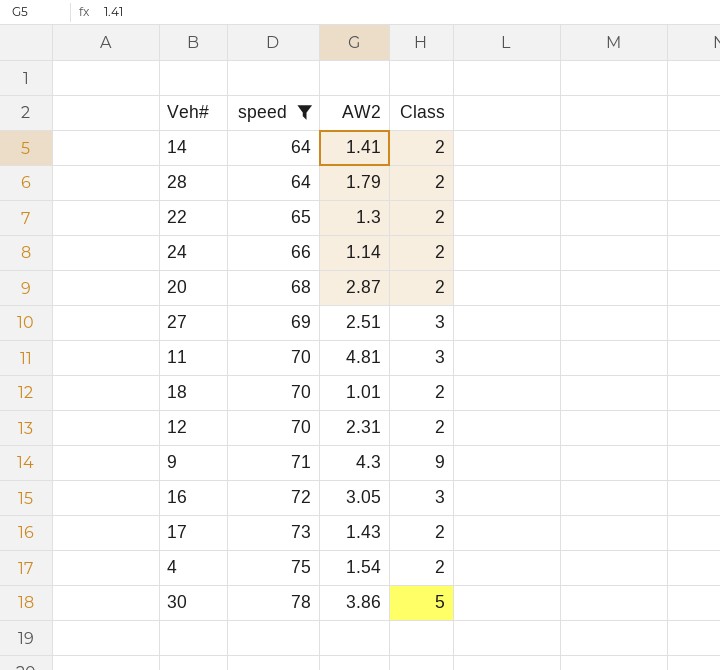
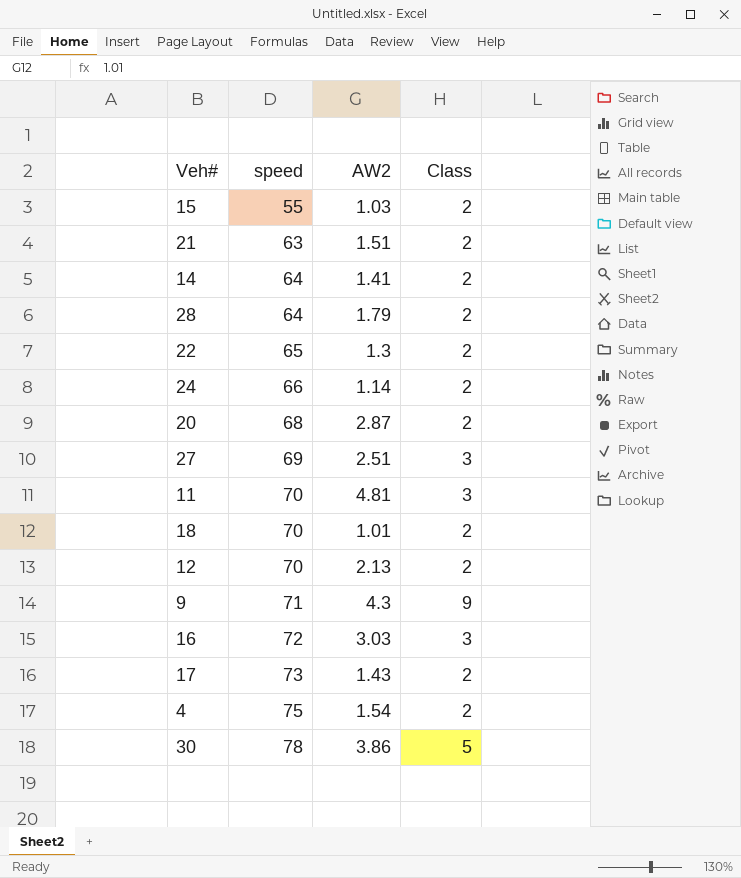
filter: speed >= 64 -> none
12 | AW2: 2.31 -> 2.13
16 | AW2: 3.05 -> 3.03

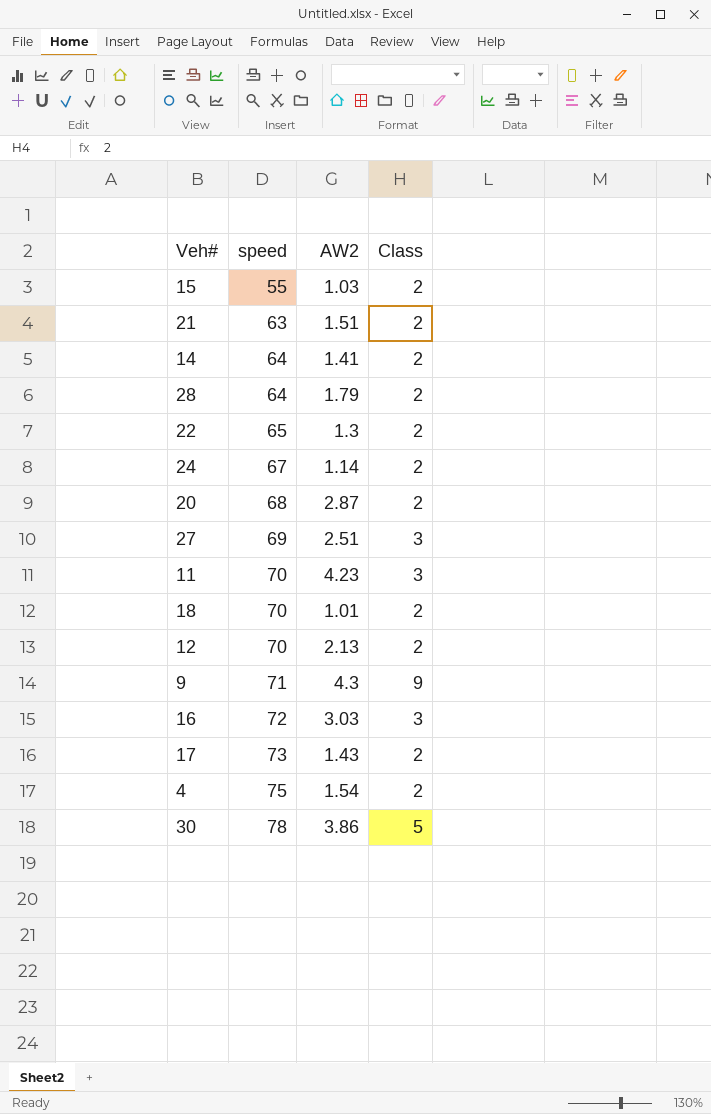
24 | speed: 66 -> 67
11 | AW2: 4.81 -> 4.23

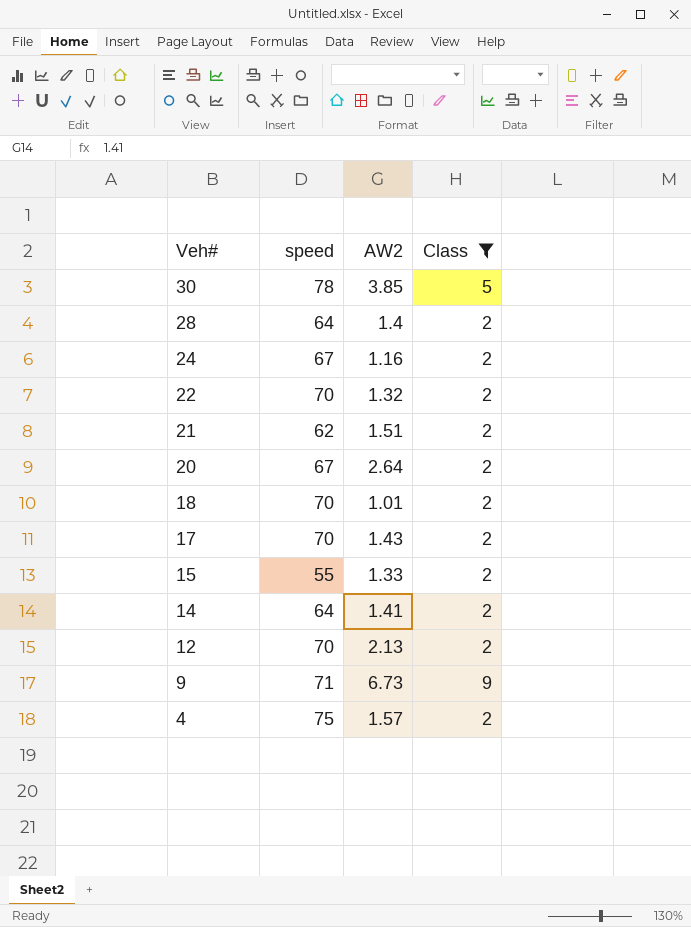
filter: none -> Class != 3
row order: speed ascending -> Veh# descending
30 | AW2: 3.86 -> 3.85
28 | AW2: 1.79 -> 1.4
24 | AW2: 1.14 -> 1.16
22 | speed: 65 -> 70
22 | AW2: 1.3 -> 1.32
21 | speed: 63 -> 62
20 | speed: 68 -> 67
20 | AW2: 2.87 -> 2.64
17 | speed: 73 -> 70
15 | AW2: 1.03 -> 1.33
9 | AW2: 4.3 -> 6.73
4 | AW2: 1.54 -> 1.57

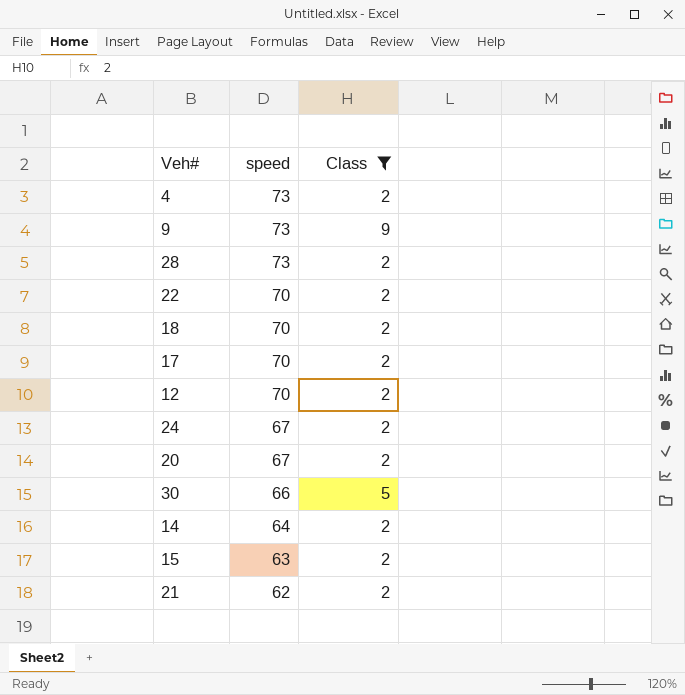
row order: Veh# descending -> speed descending
column AW2 | position: 3 -> none
4 | speed: 75 -> 73
9 | speed: 71 -> 73
28 | speed: 64 -> 73
30 | speed: 78 -> 66
15 | speed: 55 -> 63

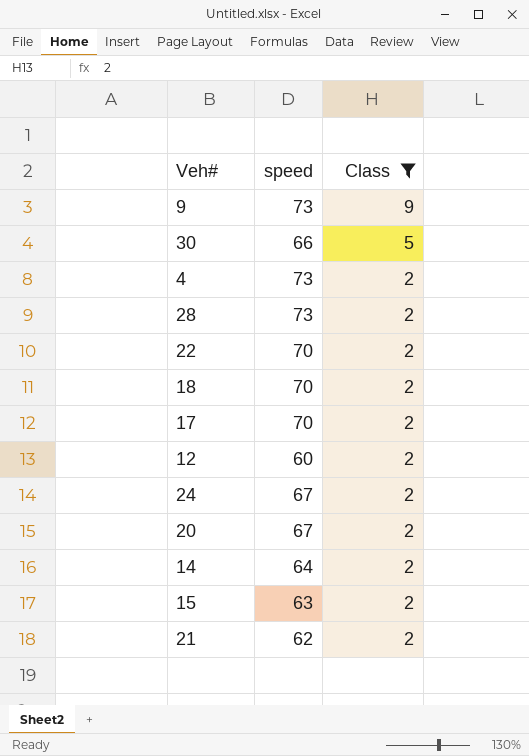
row order: speed descending -> Class descending
12 | speed: 70 -> 60

